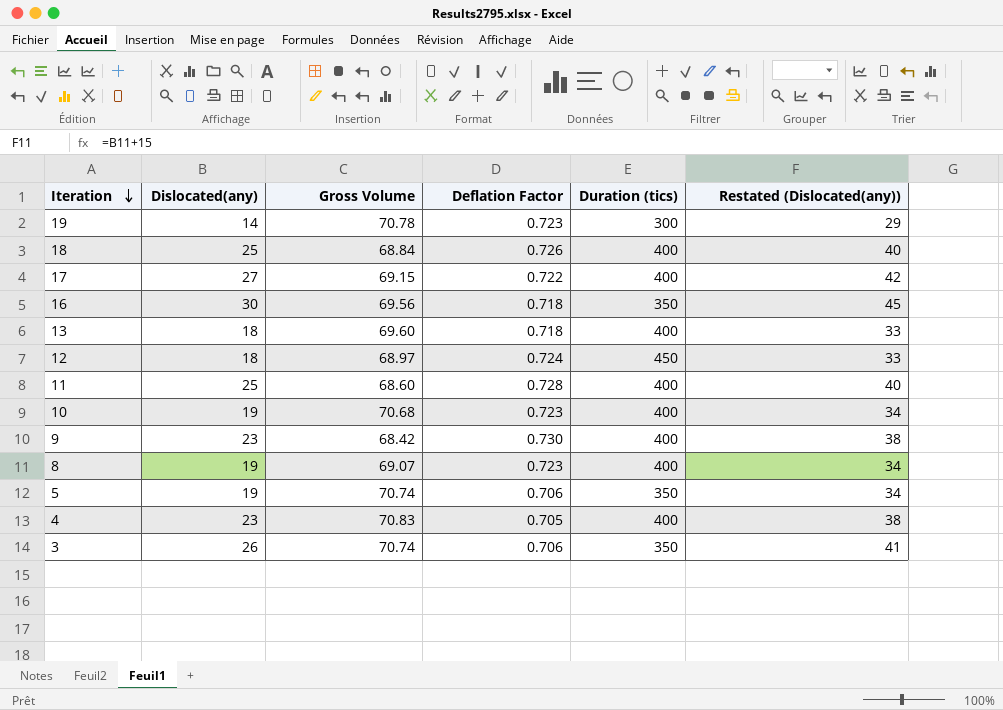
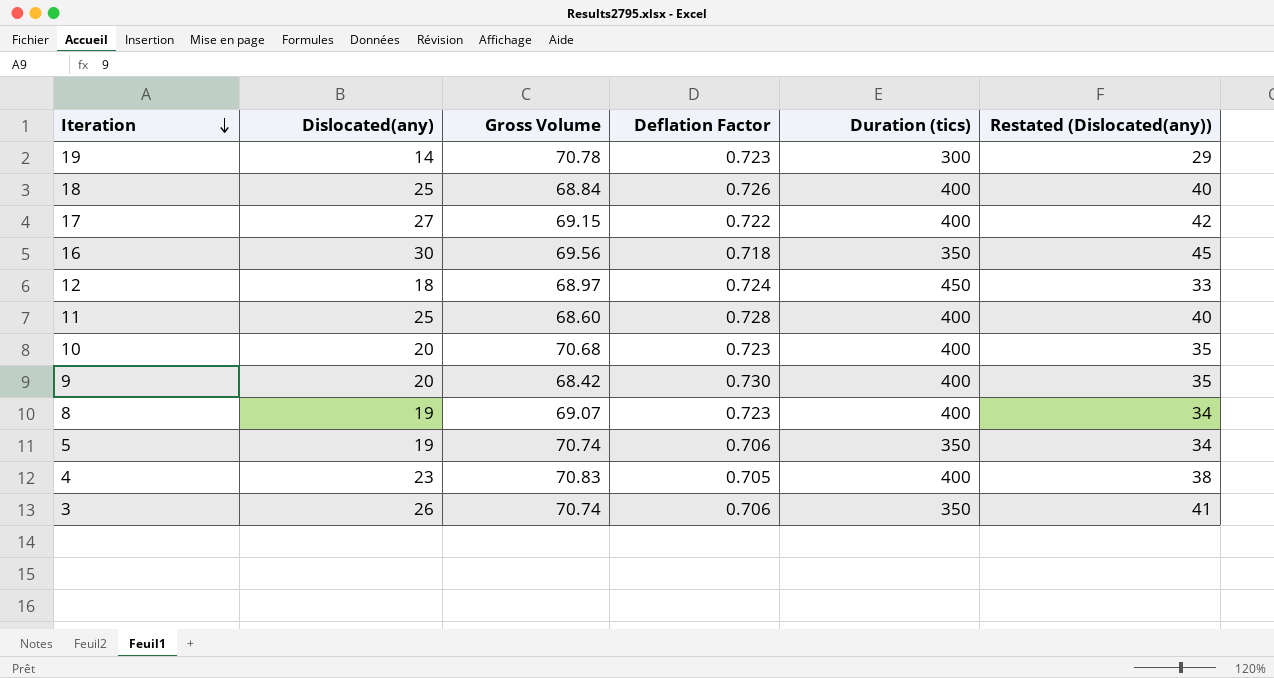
row 13: 18 | 69.60 | 0.718 | 400 | 33 -> none
10 | Dislocated(any): 19 -> 20
10 | Restated (Dislocated(any)): 34 -> 35
9 | Dislocated(any): 23 -> 20
9 | Restated (Dislocated(any)): 38 -> 35

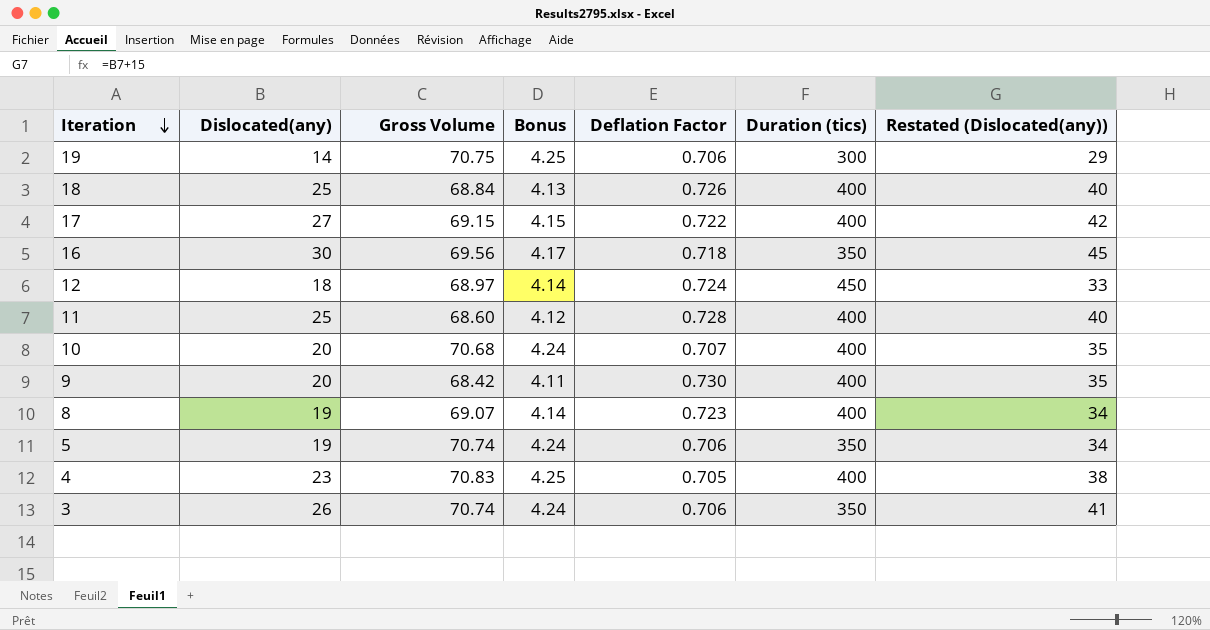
column Bonus | formula: none -> [Gross Volume] * 0.06
19 | Gross Volume: 70.78 -> 70.75
19 | Deflation Factor: 0.723 -> 0.706
10 | Deflation Factor: 0.723 -> 0.707

